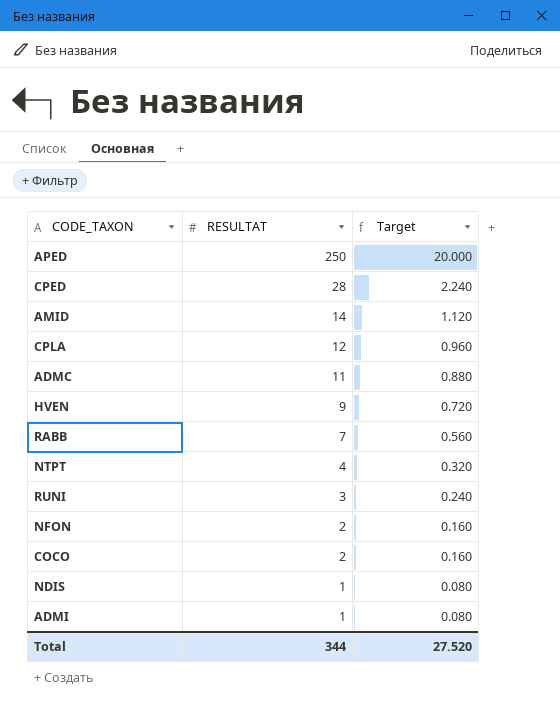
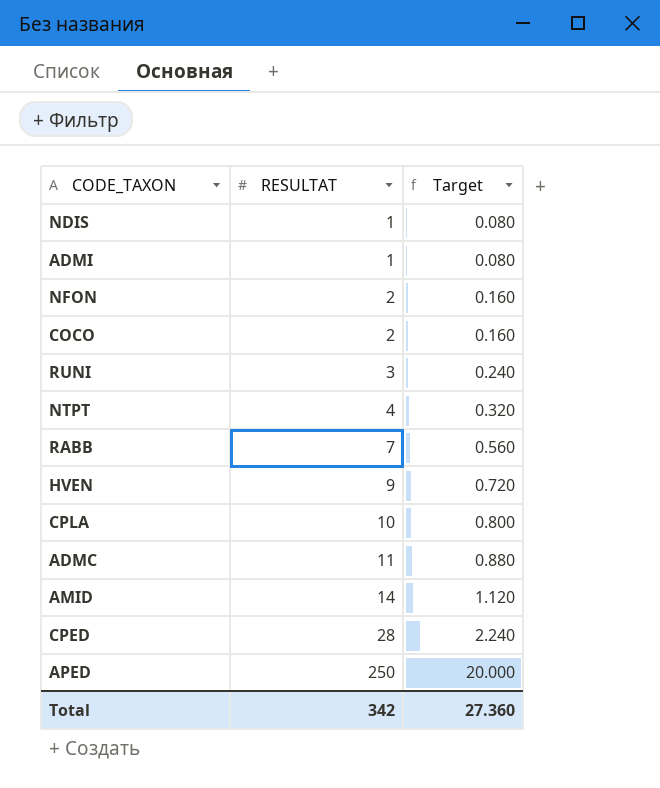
row order: RESULTAT descending -> RESULTAT ascending
CPLA | RESULTAT: 12 -> 10
CPLA | Target: 0.960 -> 0.800
Total | RESULTAT: 344 -> 342
Total | Target: 27.520 -> 27.360

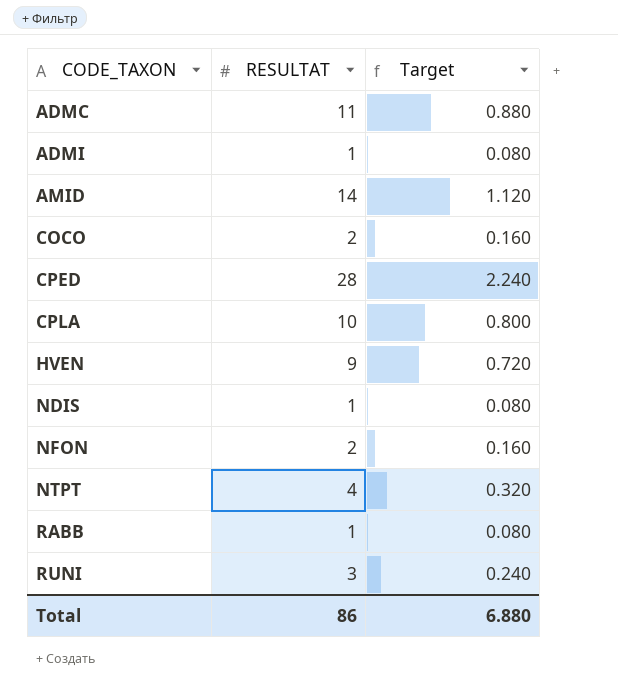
row order: RESULTAT ascending -> CODE_TAXON ascending
row APED: 250 | 20.000 -> none
RABB | RESULTAT: 7 -> 1
RABB | Target: 0.560 -> 0.080
Total | RESULTAT: 342 -> 86
Total | Target: 27.360 -> 6.880

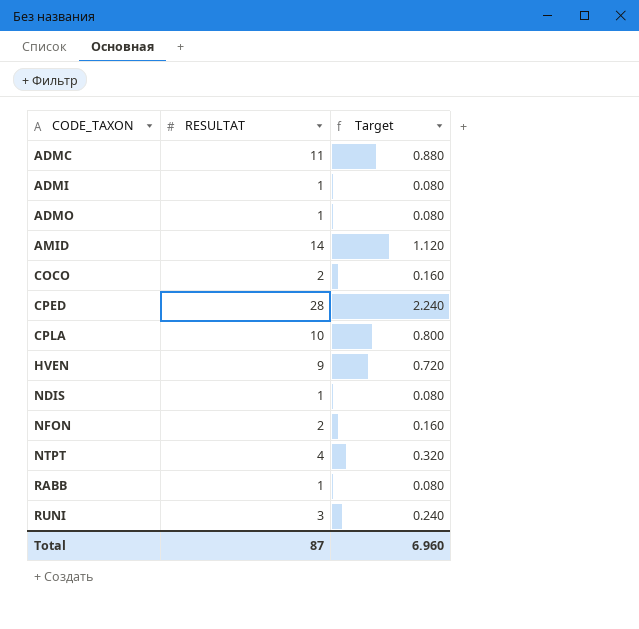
row ADMO: none -> 1 | 0.080
Total | RESULTAT: 86 -> 87
Total | Target: 6.880 -> 6.960

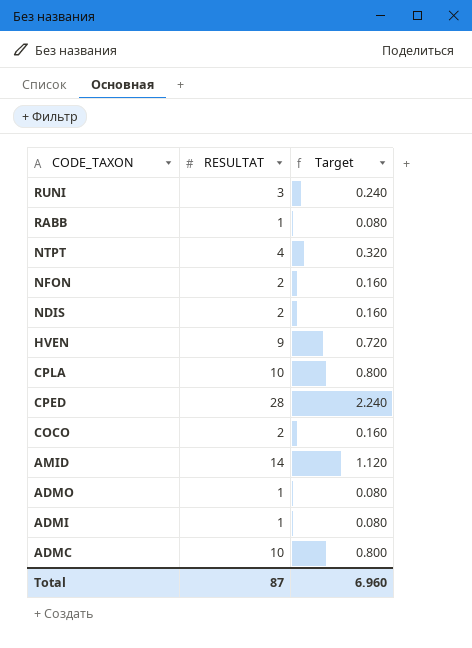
row order: CODE_TAXON ascending -> CODE_TAXON descending
NDIS | RESULTAT: 1 -> 2
NDIS | Target: 0.080 -> 0.160
ADMC | RESULTAT: 11 -> 10
ADMC | Target: 0.880 -> 0.800

